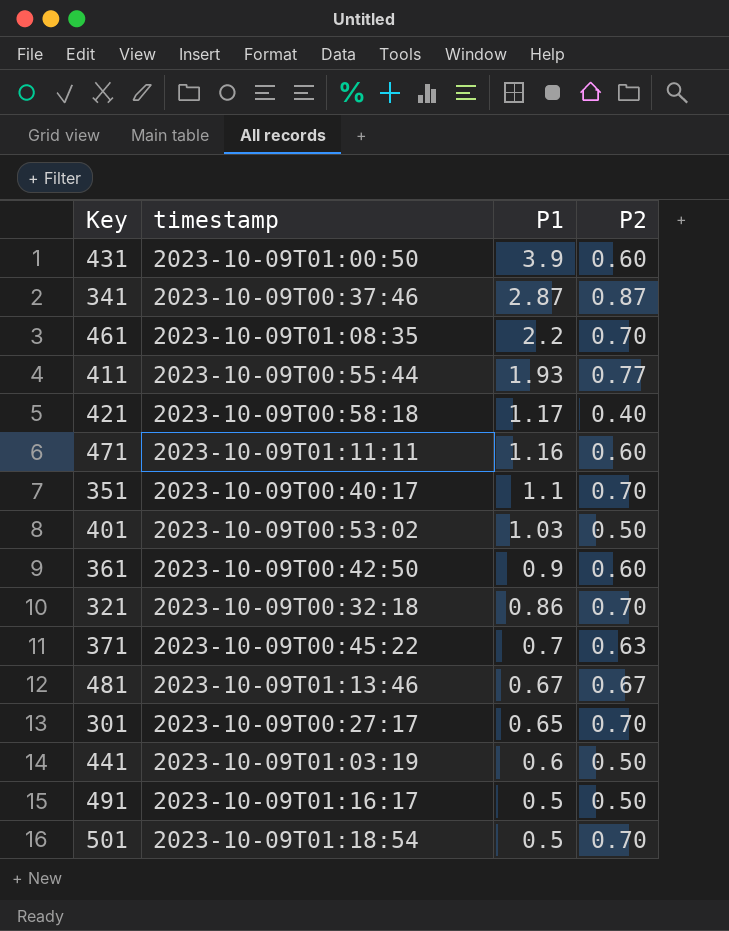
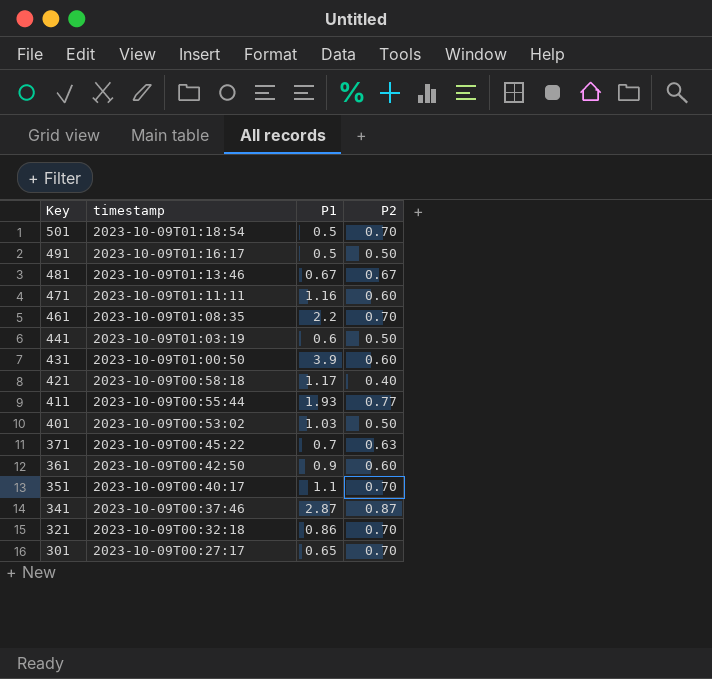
row order: P1 descending -> Key descending

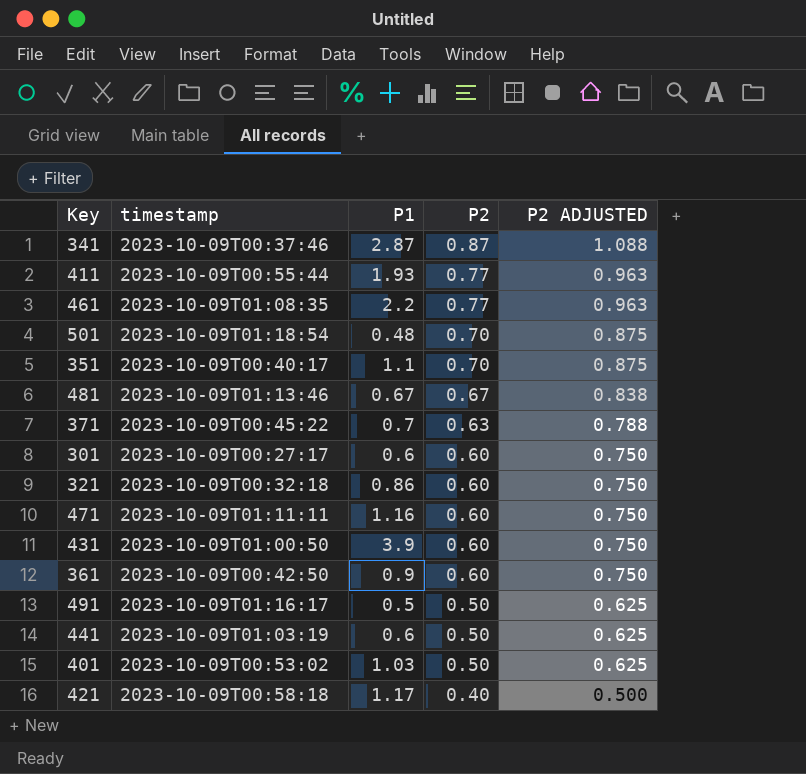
row order: Key descending -> P2 descending
column P2 ADJUSTED | formula: none -> [P2] * 1.25
461 | P2: 0.70 -> 0.77
501 | P1: 0.5 -> 0.48
301 | P1: 0.65 -> 0.6
301 | P2: 0.70 -> 0.60
321 | P2: 0.70 -> 0.60

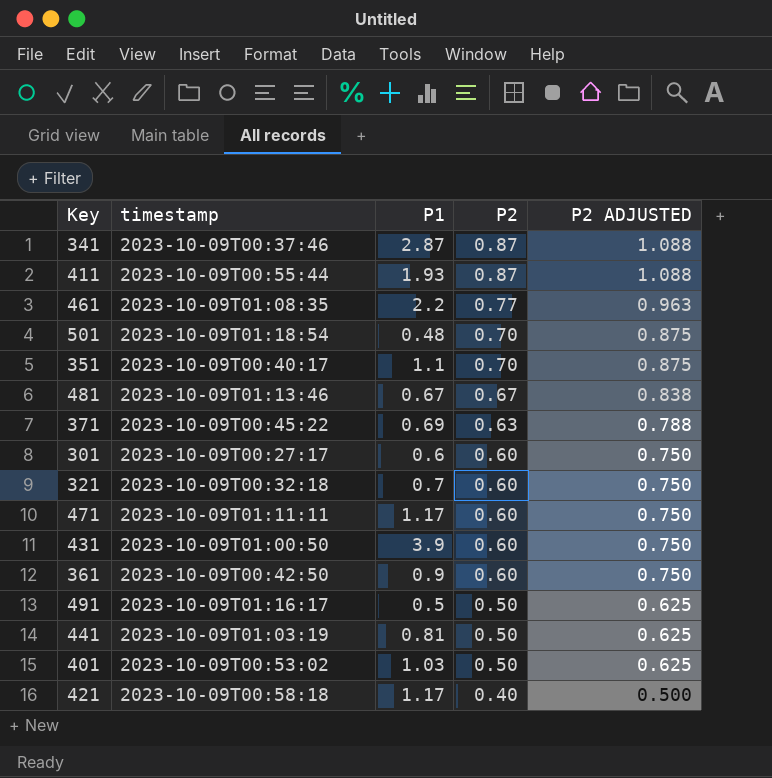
411 | P2: 0.77 -> 0.87
411 | P2 ADJUSTED: 0.963 -> 1.088
371 | P1: 0.7 -> 0.69
321 | P1: 0.86 -> 0.7
471 | P1: 1.16 -> 1.17
441 | P1: 0.6 -> 0.81

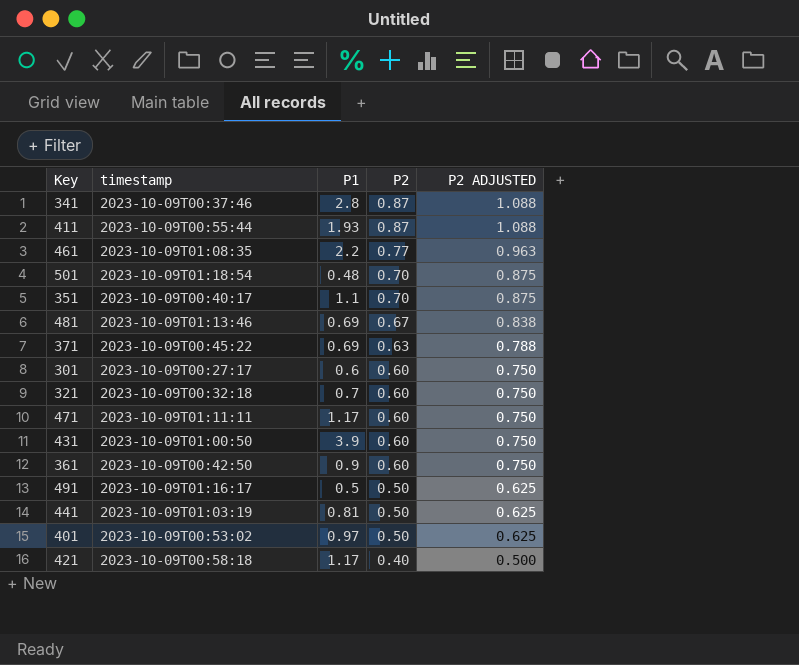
341 | P1: 2.87 -> 2.8
481 | P1: 0.67 -> 0.69
401 | P1: 1.03 -> 0.97

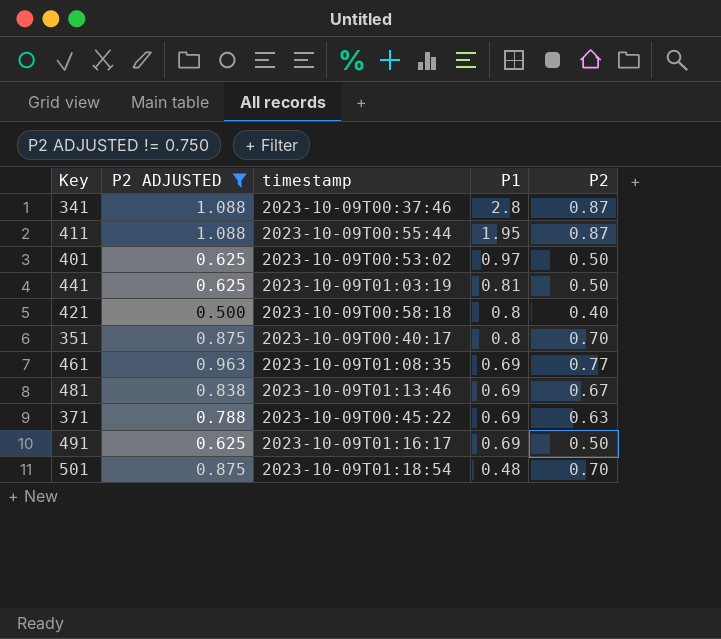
filter: none -> P2 ADJUSTED != 0.750
row order: P2 descending -> P1 descending
column P2 ADJUSTED | position: 5 -> 2
411 | P1: 1.93 -> 1.95
421 | P1: 1.17 -> 0.8
351 | P1: 1.1 -> 0.8
461 | P1: 2.2 -> 0.69
491 | P1: 0.5 -> 0.69

